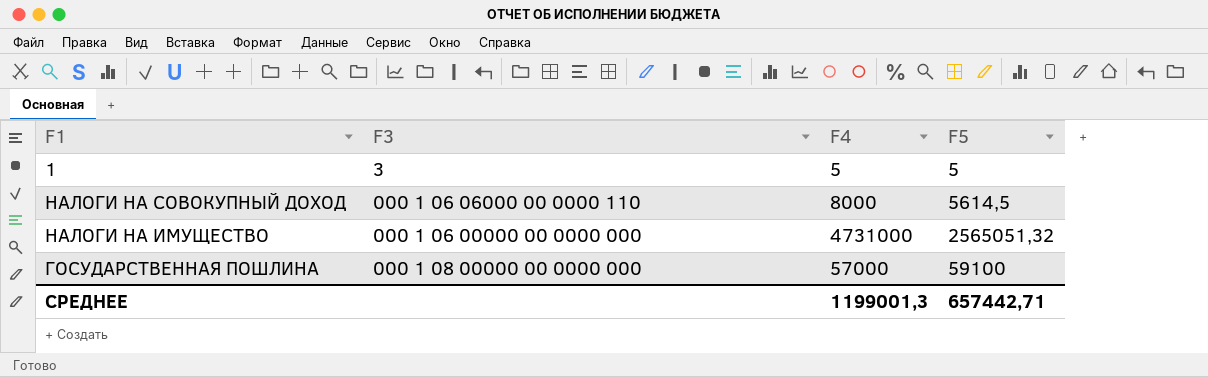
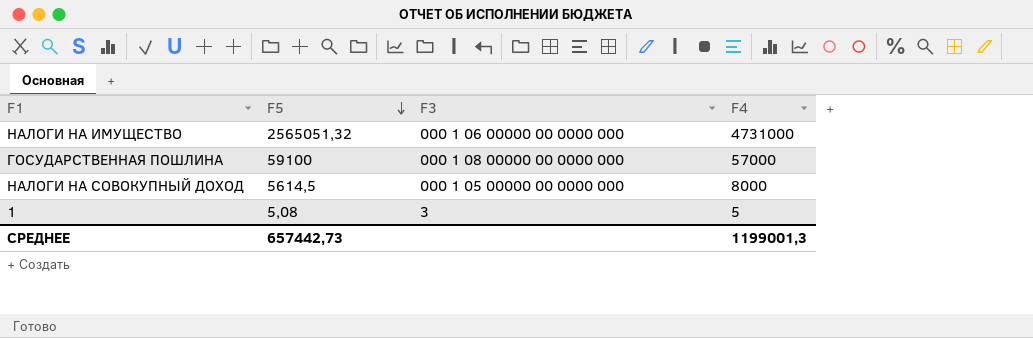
row order: none -> F5 descending
column F5 | position: 4 -> 2
НАЛОГИ НА СОВОКУПНЫЙ ДОХОД | F3: 000 1 06 06000 00 0000 110 -> 000 1 05 00000 00 0000 000
1 | F5: 5 -> 5,08
СРЕДНЕЕ | F5: 657442,71 -> 657442,73

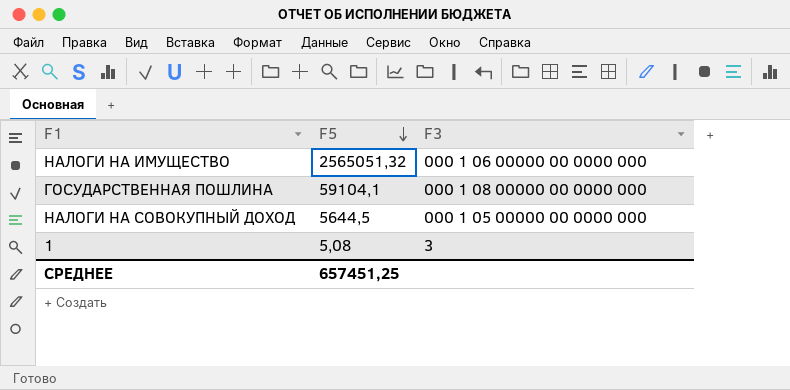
column F4 | position: 4 -> none
ГОСУДАРСТВЕННАЯ ПОШЛИНА | F5: 59100 -> 59104,1
НАЛОГИ НА СОВОКУПНЫЙ ДОХОД | F5: 5614,5 -> 5644,5
СРЕДНЕЕ | F5: 657442,73 -> 657451,25

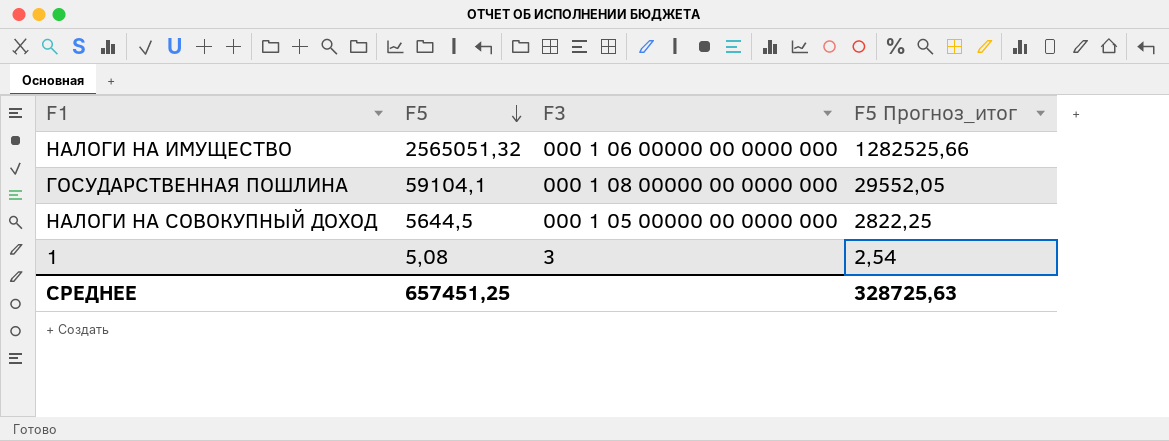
column F5 Прогноз_итог | formula: none -> [F5] * 0,5

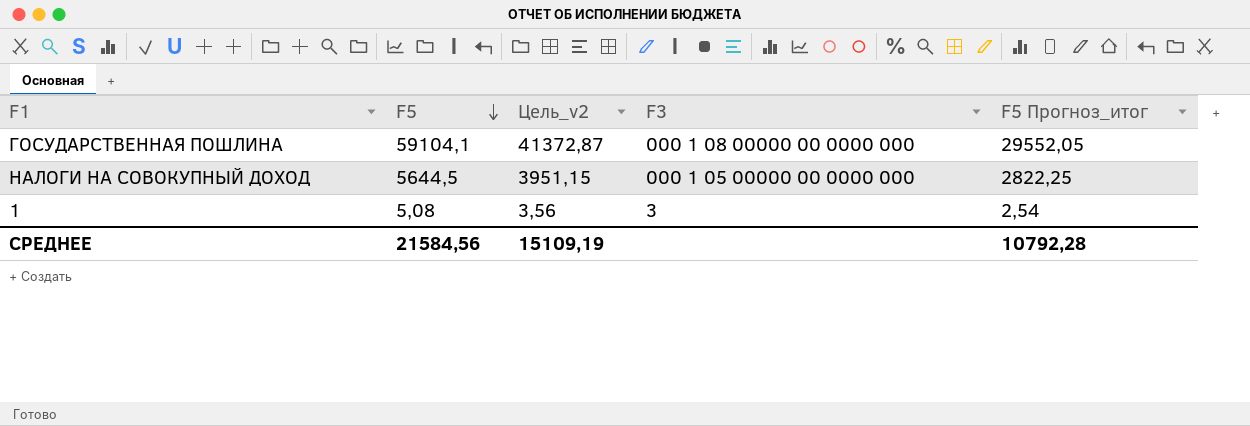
column Цель_v2 | formula: none -> [F5] * 0,7
row НАЛОГИ НА ИМУЩЕСТВО: 2565051,32 | 000 1 06 00000 00 0000 000 | 1282525,66 -> none
СРЕДНЕЕ | F5: 657451,25 -> 21584,56
СРЕДНЕЕ | F5 Прогноз_итог: 328725,63 -> 10792,28

